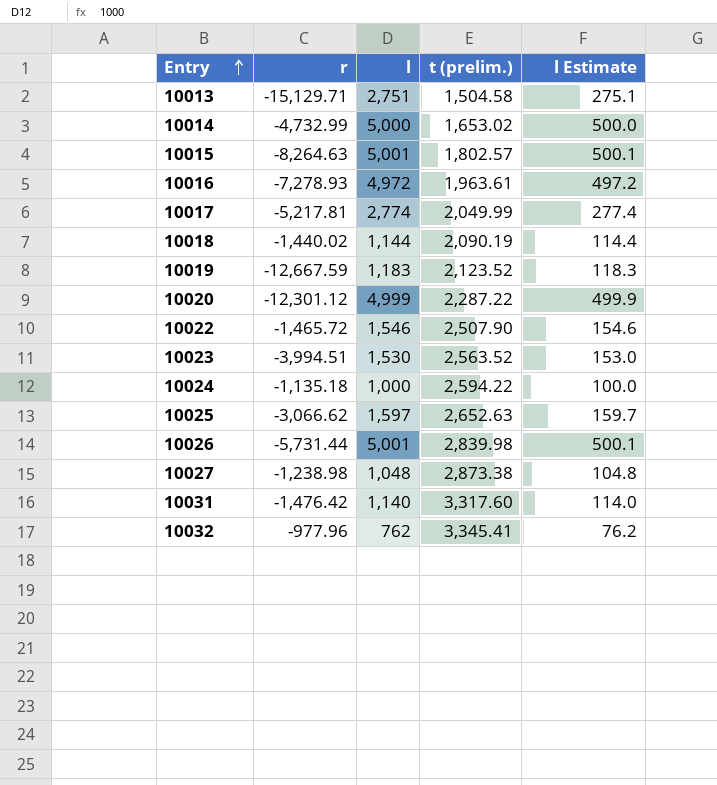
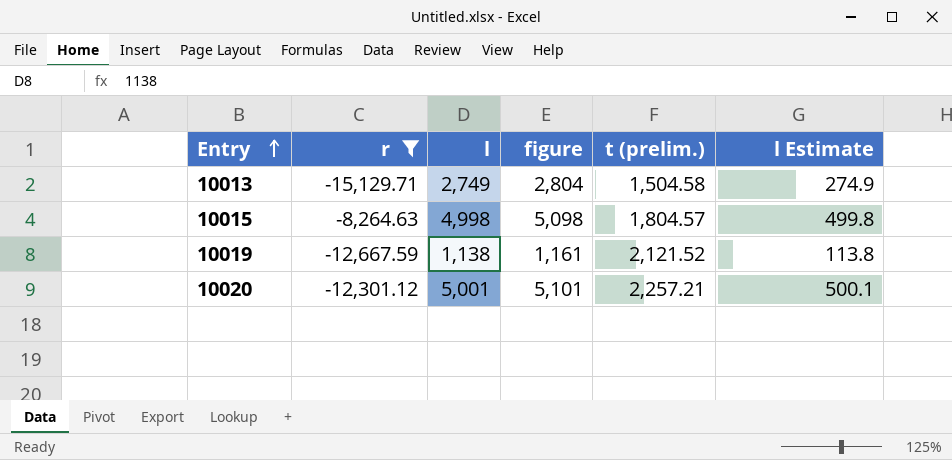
filter: none -> r <= -8,264.63
column figure | formula: none -> [l] * 1.02
10013 | l: 2,751 -> 2,749
10013 | l Estimate: 275.1 -> 274.9
10015 | l: 5,001 -> 4,998
10015 | t (prelim.): 1,802.57 -> 1,804.57
10015 | l Estimate: 500.1 -> 499.8
10019 | l: 1,183 -> 1,138
10019 | t (prelim.): 2,123.52 -> 2,121.52
10019 | l Estimate: 118.3 -> 113.8
10020 | l: 4,999 -> 5,001
10020 | t (prelim.): 2,287.22 -> 2,257.21
10020 | l Estimate: 499.9 -> 500.1

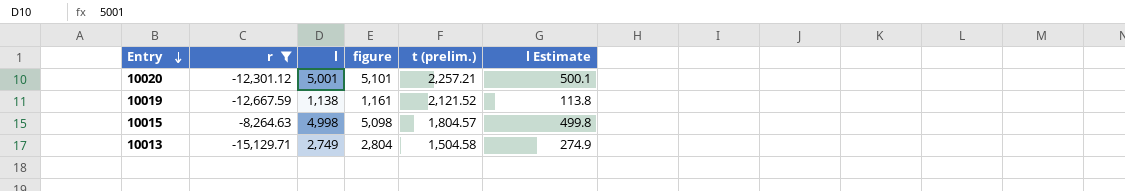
row order: Entry ascending -> Entry descending

